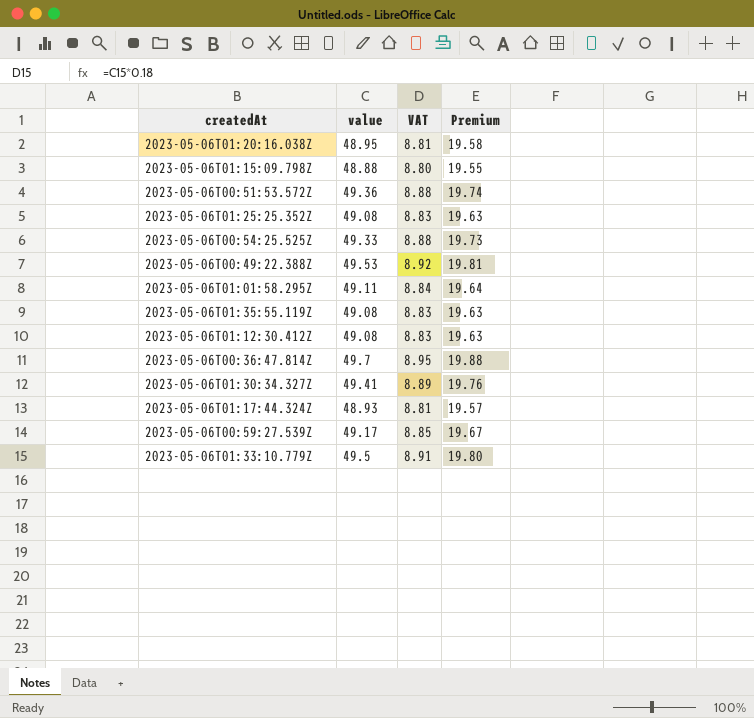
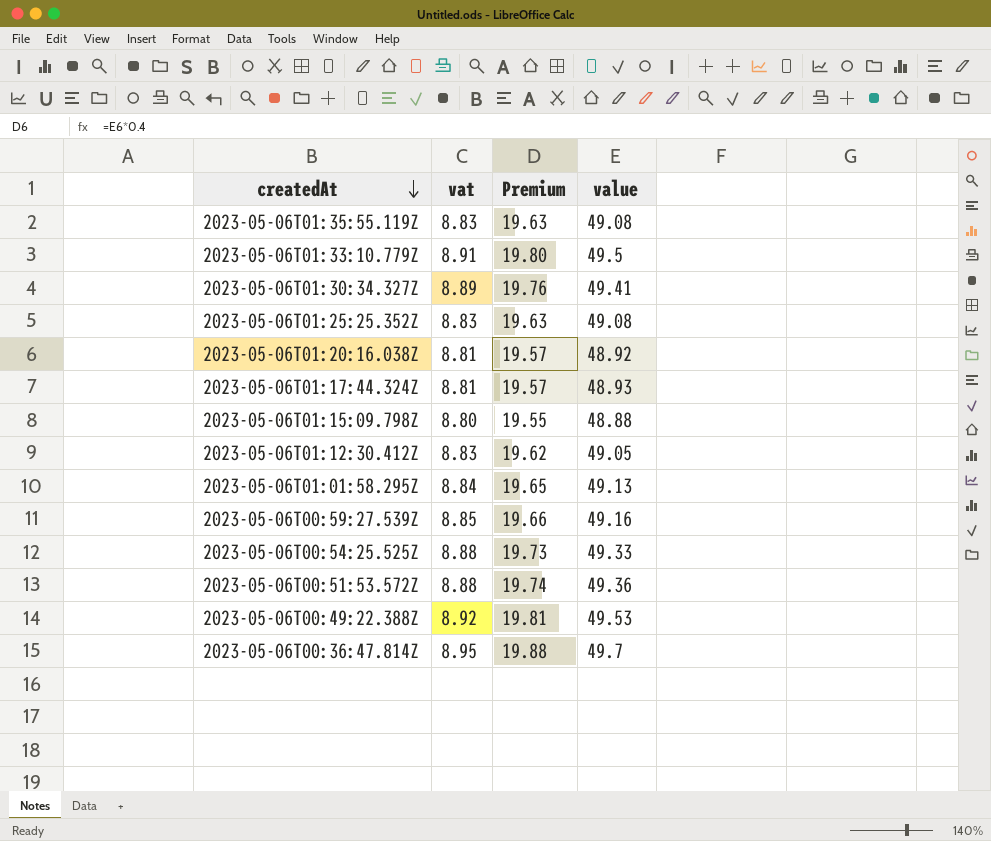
row order: none -> createdAt descending
column name: VAT -> vat
column value | position: 2 -> 4
2023-05-06T01:20:16.038Z | Premium: 19.58 -> 19.57
2023-05-06T01:20:16.038Z | value: 48.95 -> 48.92
2023-05-06T01:12:30.412Z | Premium: 19.63 -> 19.62
2023-05-06T01:12:30.412Z | value: 49.08 -> 49.05
2023-05-06T01:01:58.295Z | Premium: 19.64 -> 19.65
2023-05-06T01:01:58.295Z | value: 49.11 -> 49.13
2023-05-06T00:59:27.539Z | Premium: 19.67 -> 19.66
2023-05-06T00:59:27.539Z | value: 49.17 -> 49.16

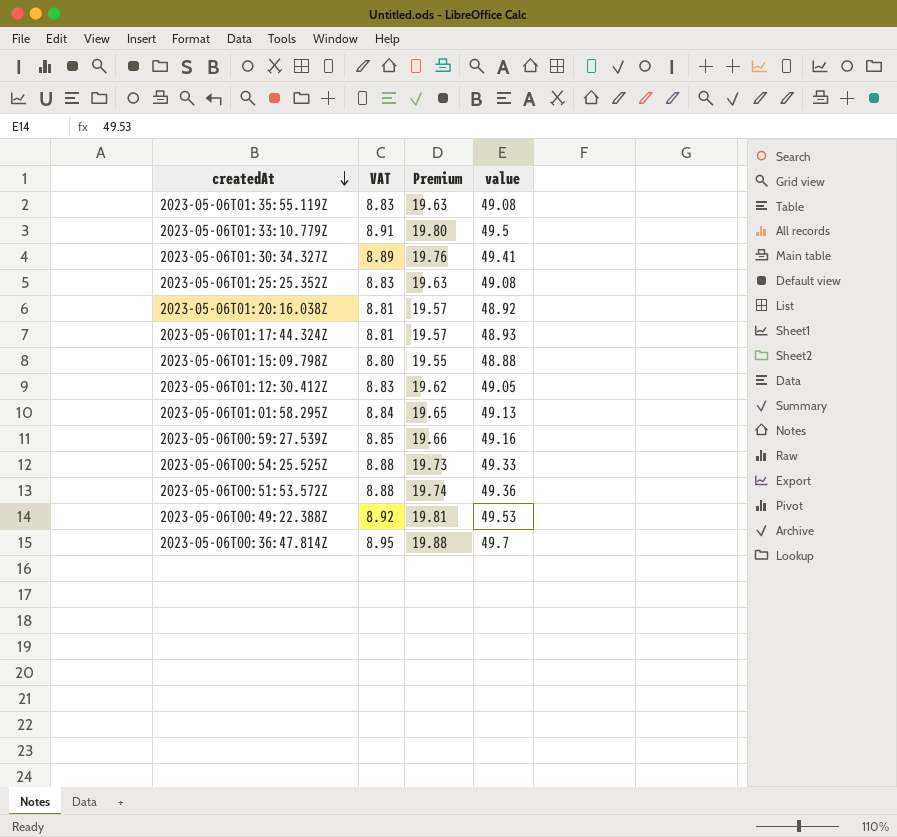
column name: vat -> VAT

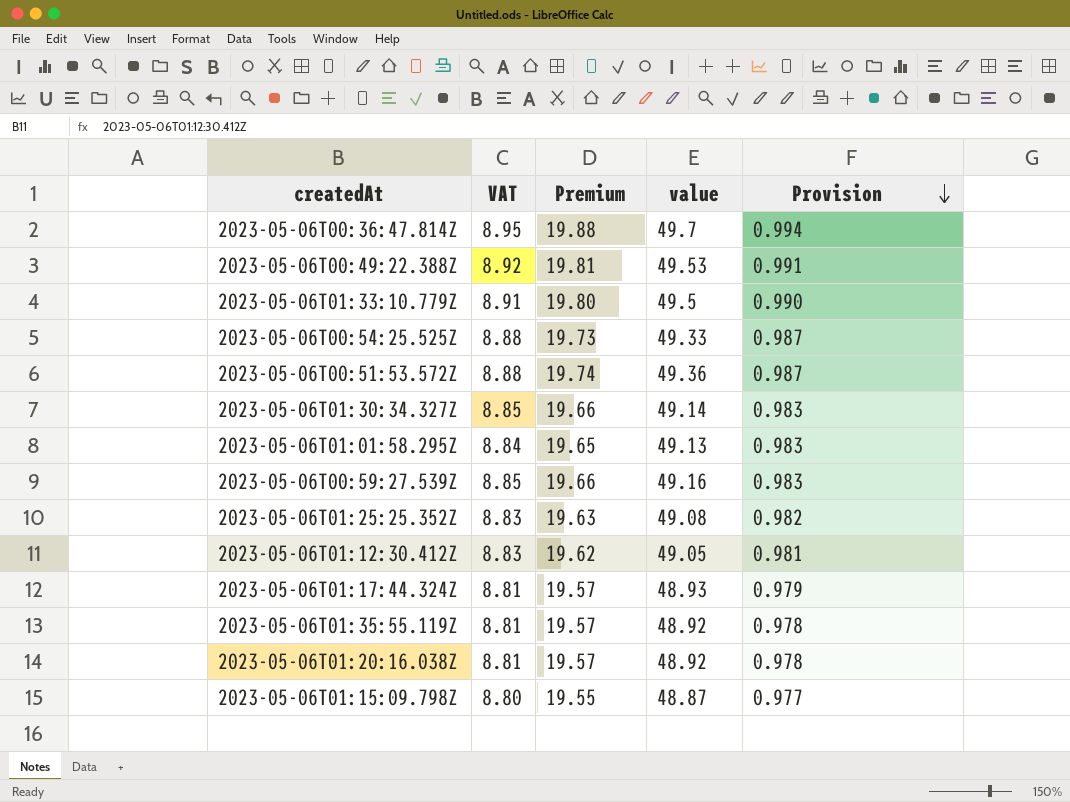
row order: createdAt descending -> Provision descending
column Provision | formula: none -> [value] * 0.02
2023-05-06T01:30:34.327Z | VAT: 8.89 -> 8.85
2023-05-06T01:30:34.327Z | Premium: 19.76 -> 19.66
2023-05-06T01:30:34.327Z | value: 49.41 -> 49.14
2023-05-06T01:35:55.119Z | VAT: 8.83 -> 8.81
2023-05-06T01:35:55.119Z | Premium: 19.63 -> 19.57
2023-05-06T01:35:55.119Z | value: 49.08 -> 48.92
2023-05-06T01:15:09.798Z | value: 48.88 -> 48.87

